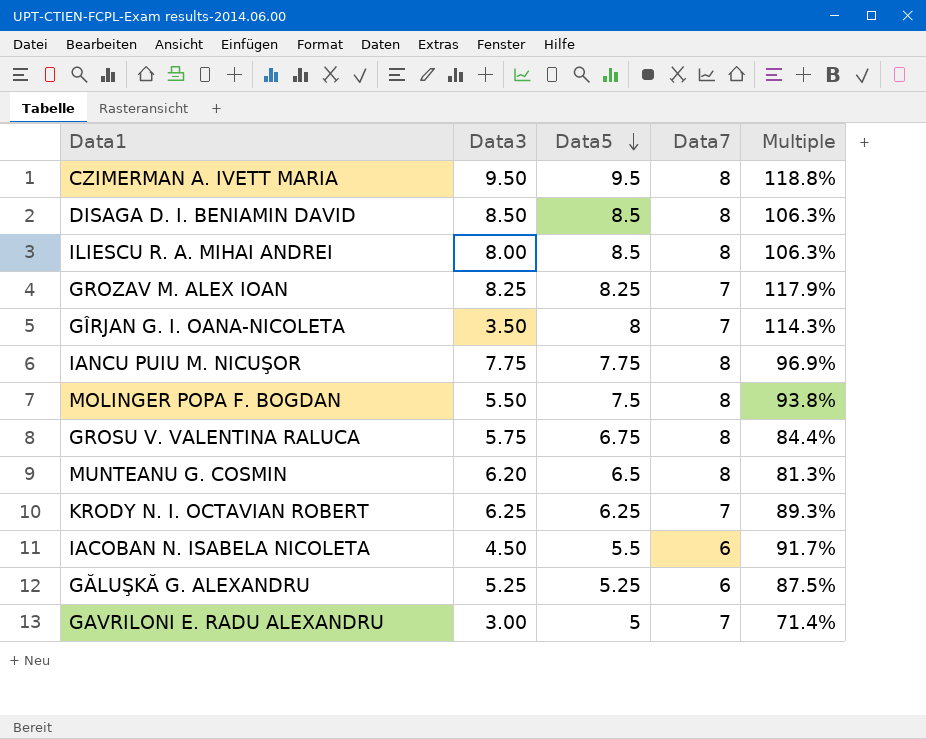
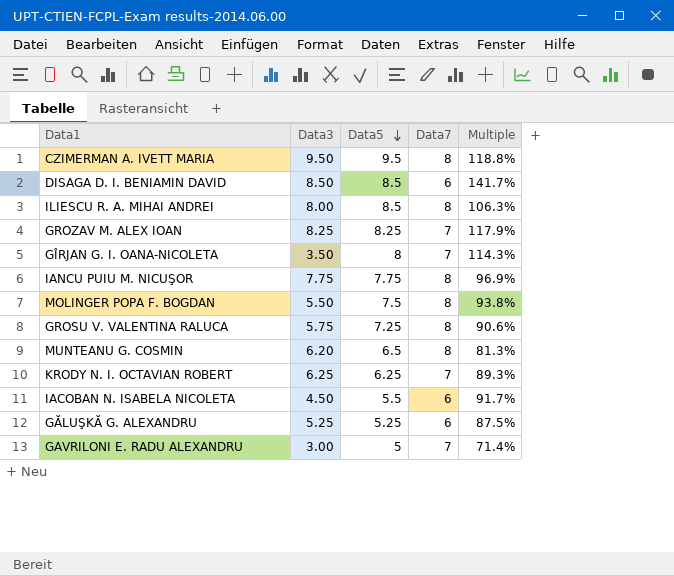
DISAGA D. I. BENIAMIN DAVID | Data7: 8 -> 6
DISAGA D. I. BENIAMIN DAVID | Multiple: 106.3% -> 141.7%
GROSU V. VALENTINA RALUCA | Data5: 6.75 -> 7.25
GROSU V. VALENTINA RALUCA | Multiple: 84.4% -> 90.6%

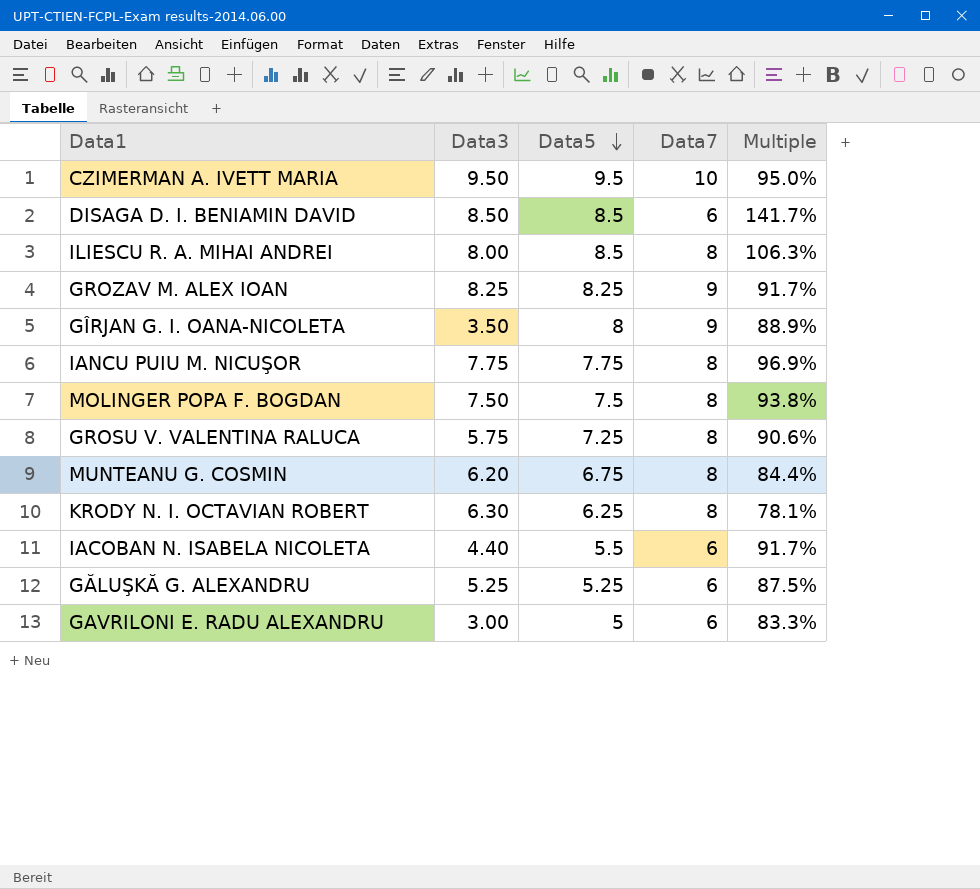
CZIMERMAN A. IVETT MARIA | Data7: 8 -> 10
CZIMERMAN A. IVETT MARIA | Multiple: 118.8% -> 95.0%
GROZAV M. ALEX IOAN | Data7: 7 -> 9
GROZAV M. ALEX IOAN | Multiple: 117.9% -> 91.7%
GÎRJAN G. I. OANA-NICOLETA | Data7: 7 -> 9
GÎRJAN G. I. OANA-NICOLETA | Multiple: 114.3% -> 88.9%
MOLINGER POPA F. BOGDAN | Data3: 5.50 -> 7.50
MUNTEANU G. COSMIN | Data5: 6.5 -> 6.75
MUNTEANU G. COSMIN | Multiple: 81.3% -> 84.4%
KRODY N. I. OCTAVIAN ROBERT | Data3: 6.25 -> 6.30
KRODY N. I. OCTAVIAN ROBERT | Data7: 7 -> 8
KRODY N. I. OCTAVIAN ROBERT | Multiple: 89.3% -> 78.1%
IACOBAN N. ISABELA NICOLETA | Data3: 4.50 -> 4.40
GAVRILONI E. RADU ALEXANDRU | Data7: 7 -> 6
GAVRILONI E. RADU ALEXANDRU | Multiple: 71.4% -> 83.3%

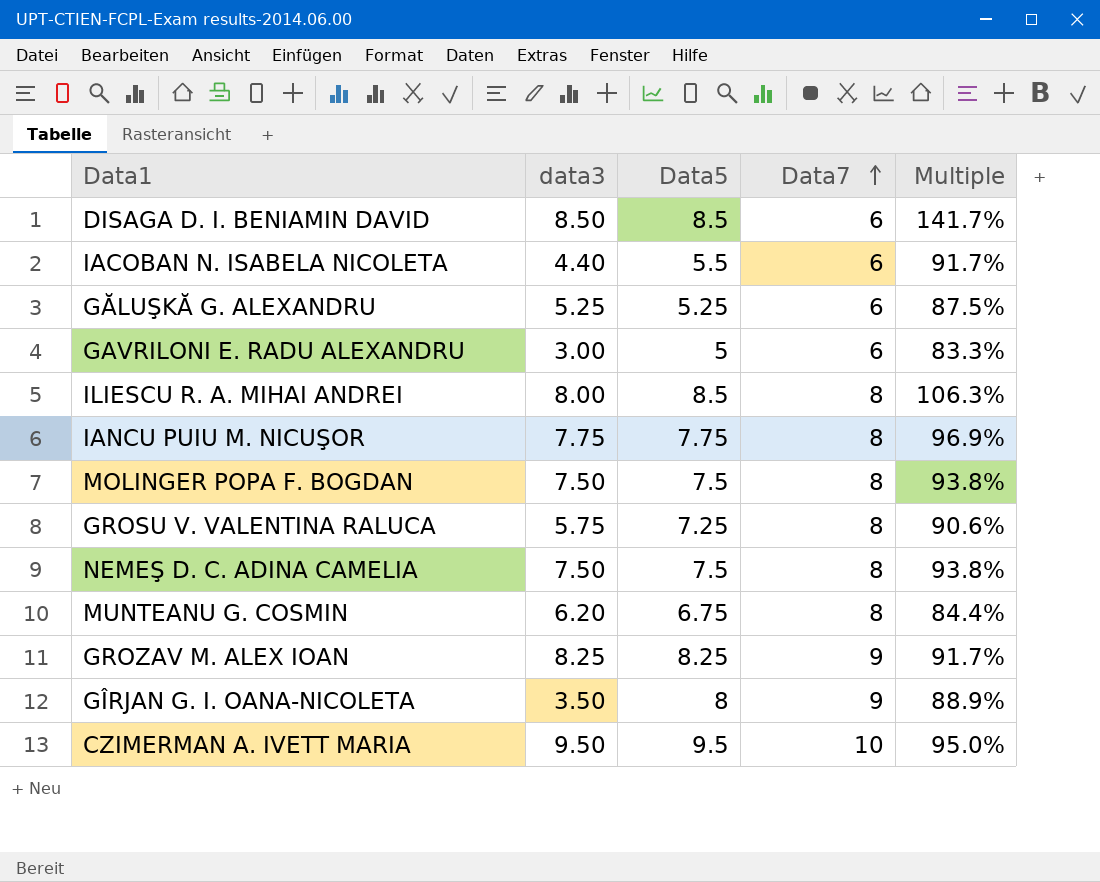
row order: Data5 descending -> Data7 ascending
column name: Data3 -> data3
row KRODY N. I. OCTAVIAN ROBERT: 6.30 | 6.25 | 8 | 78.1% -> none
row NEMEŞ D. C. ADINA CAMELIA: none -> 7.50 | 7.5 | 8 | 93.8%

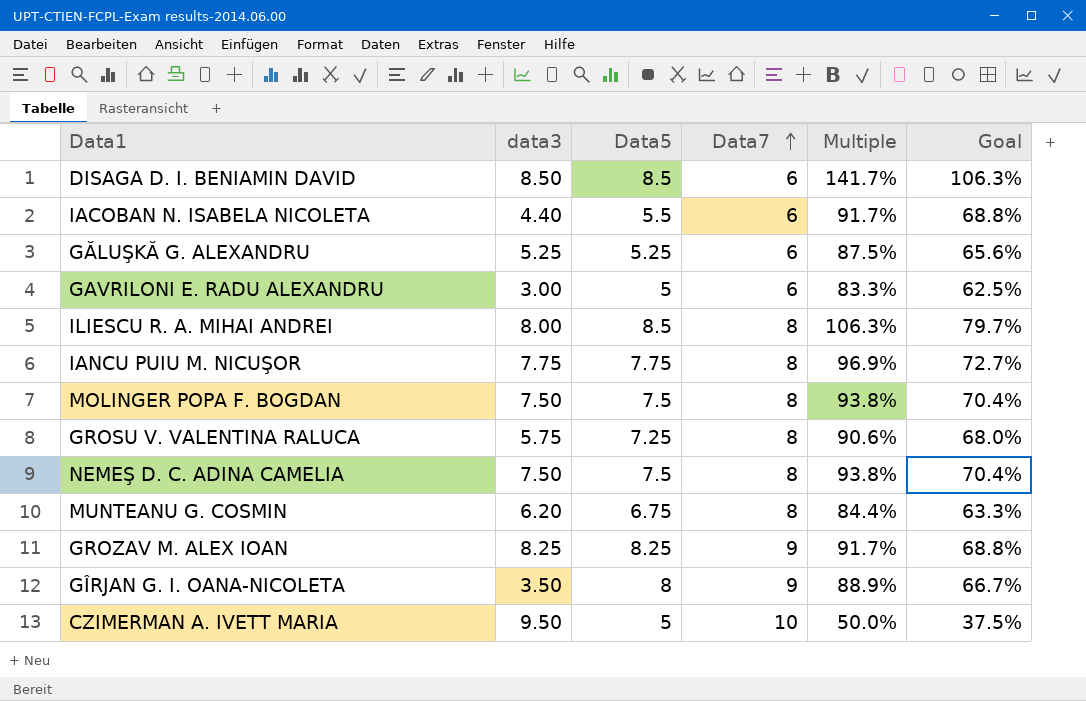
column Goal | formula: none -> [Multiple] * 0.75
CZIMERMAN A. IVETT MARIA | Data5: 9.5 -> 5
CZIMERMAN A. IVETT MARIA | Multiple: 95.0% -> 50.0%

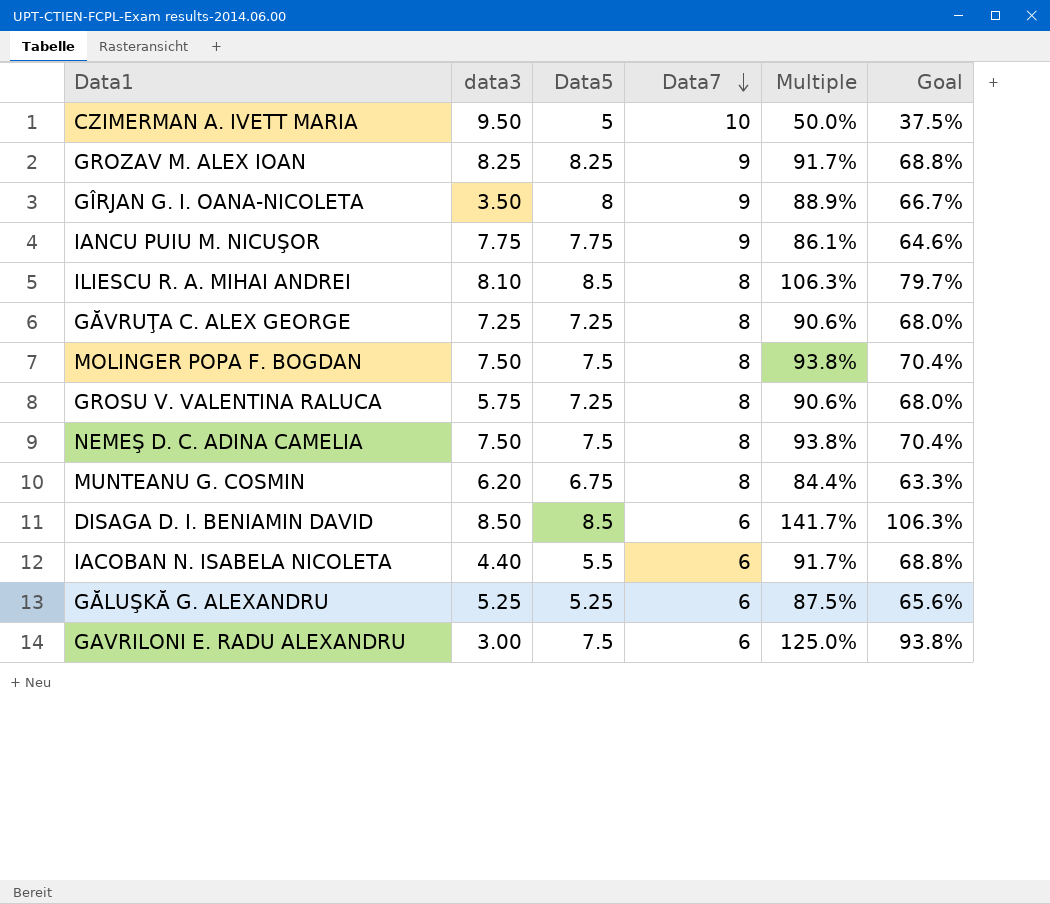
row order: Data7 ascending -> Data7 descending
IANCU PUIU M. NICUŞOR | Data7: 8 -> 9
IANCU PUIU M. NICUŞOR | Multiple: 96.9% -> 86.1%
IANCU PUIU M. NICUŞOR | Goal: 72.7% -> 64.6%
ILIESCU R. A. MIHAI ANDREI | data3: 8.00 -> 8.10
row GĂVRUŢA C. ALEX GEORGE: none -> 7.25 | 7.25 | 8 | 90.6% | 68.0%
GAVRILONI E. RADU ALEXANDRU | Data5: 5 -> 7.5
GAVRILONI E. RADU ALEXANDRU | Multiple: 83.3% -> 125.0%
GAVRILONI E. RADU ALEXANDRU | Goal: 62.5% -> 93.8%

